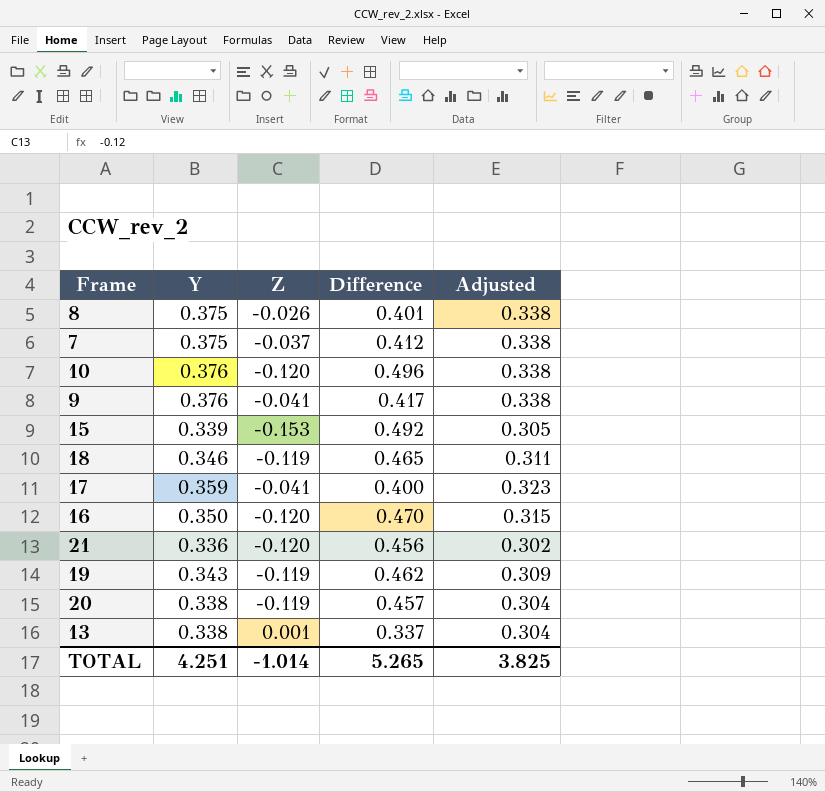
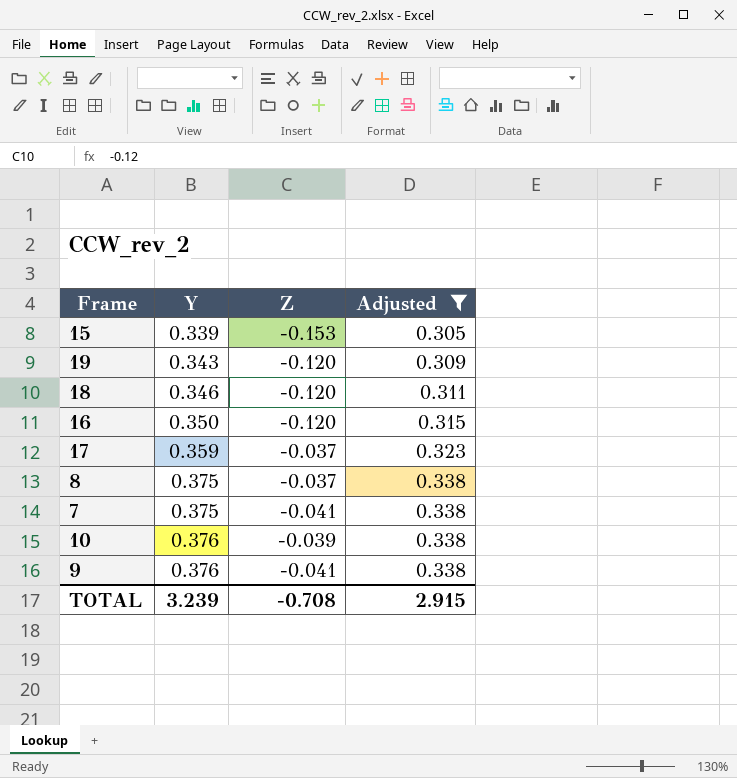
filter: none -> Adjusted >= 0.305
row order: none -> Y ascending
column Difference | formula: [Y] - [Z] -> none
19 | Z: -0.119 -> -0.120
18 | Z: -0.119 -> -0.120
17 | Z: -0.041 -> -0.037
8 | Z: -0.026 -> -0.037
7 | Z: -0.037 -> -0.041
10 | Z: -0.120 -> -0.039
TOTAL | Y: 4.251 -> 3.239
TOTAL | Z: -1.014 -> -0.708
TOTAL | Adjusted: 3.825 -> 2.915

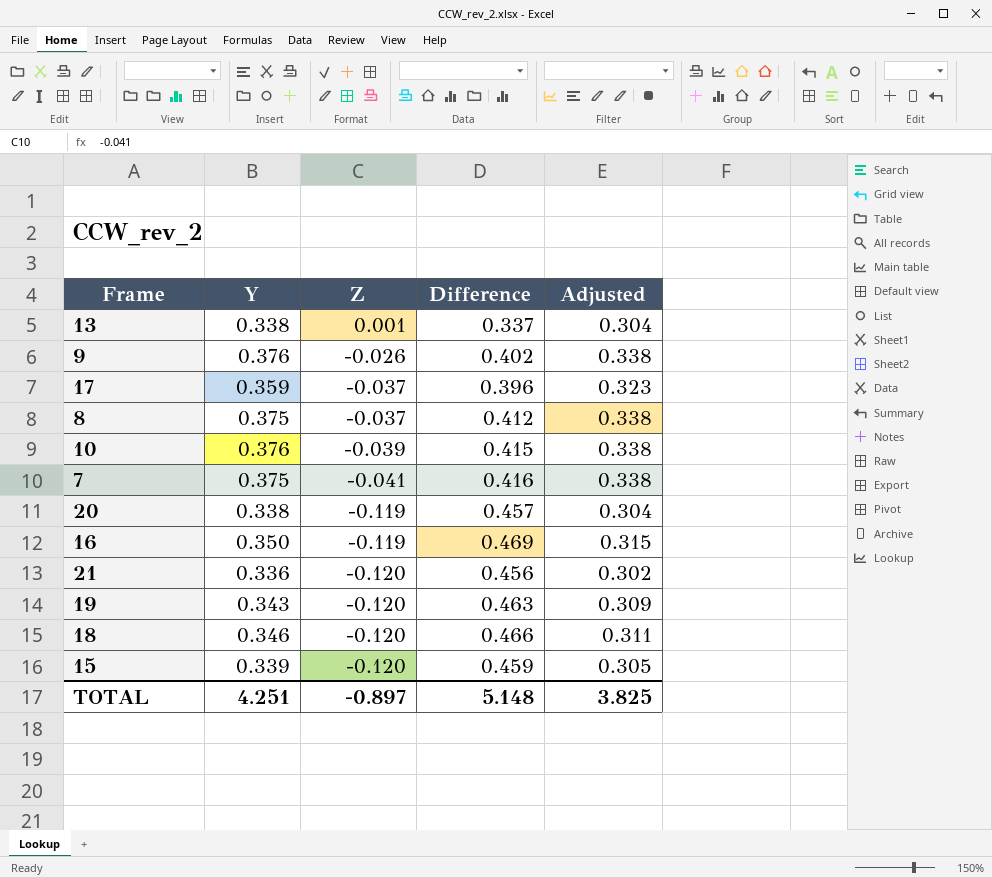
filter: Adjusted >= 0.305 -> none
row order: Y ascending -> Z descending
column Difference | formula: none -> [Y] - [Z]
9 | Z: -0.041 -> -0.026
16 | Z: -0.120 -> -0.119
15 | Z: -0.153 -> -0.120
TOTAL | Y: 3.239 -> 4.251
TOTAL | Z: -0.708 -> -0.897
TOTAL | Adjusted: 2.915 -> 3.825

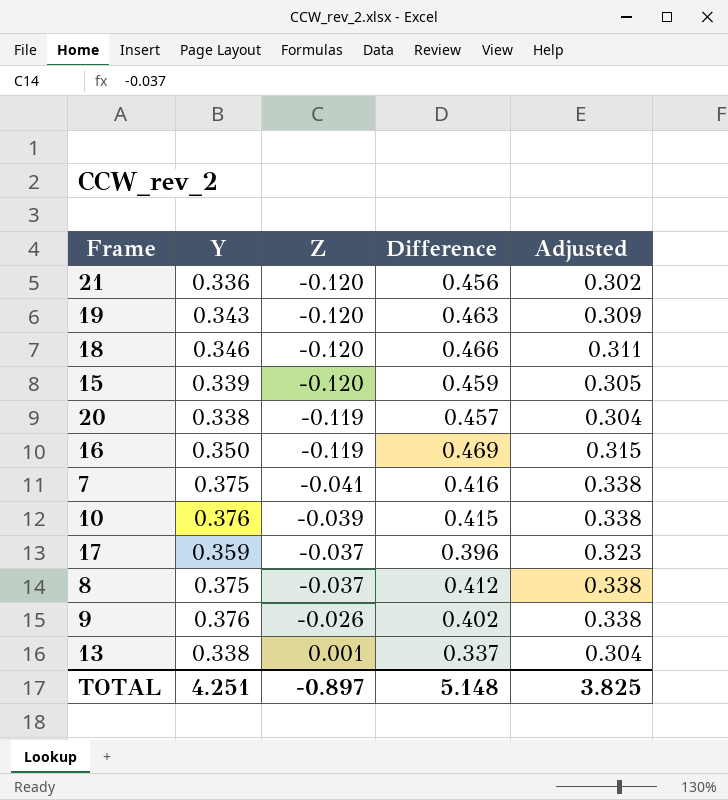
row order: Z descending -> Z ascending

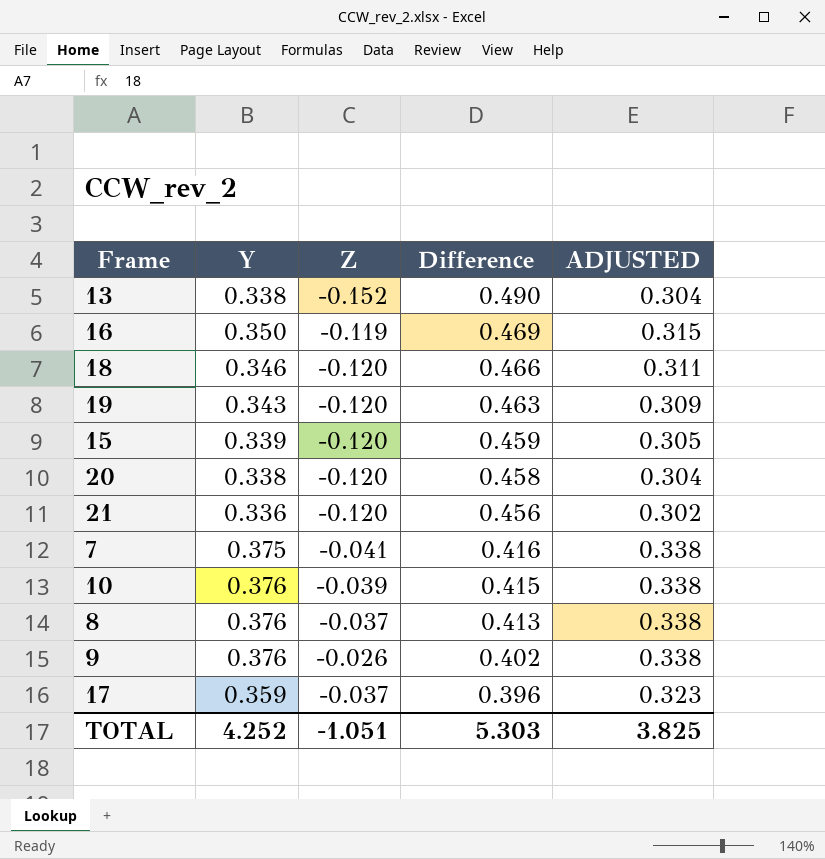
row order: Z ascending -> Difference descending
column name: Adjusted -> ADJUSTED
13 | Z: 0.001 -> -0.152
13 | Difference: 0.337 -> 0.490
20 | Z: -0.119 -> -0.120
20 | Difference: 0.457 -> 0.458
8 | Y: 0.375 -> 0.376
8 | Difference: 0.412 -> 0.413
TOTAL | Y: 4.251 -> 4.252
TOTAL | Z: -0.897 -> -1.051
TOTAL | Difference: 5.148 -> 5.303

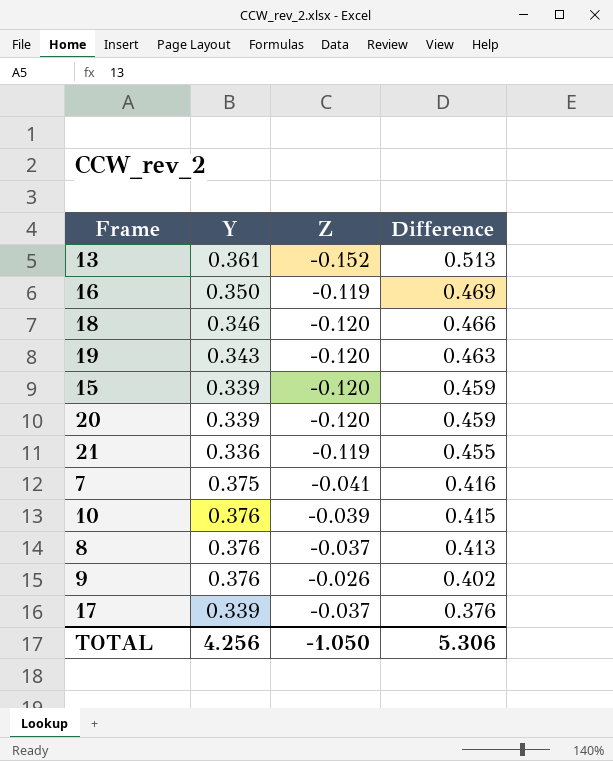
column ADJUSTED | formula: [Y] * 0.9 -> none
13 | Y: 0.338 -> 0.361
13 | Difference: 0.490 -> 0.513
20 | Y: 0.338 -> 0.339
20 | Difference: 0.458 -> 0.459
21 | Z: -0.120 -> -0.119
21 | Difference: 0.456 -> 0.455
17 | Y: 0.359 -> 0.339
17 | Difference: 0.396 -> 0.376
TOTAL | Y: 4.252 -> 4.256
TOTAL | Z: -1.051 -> -1.050
TOTAL | Difference: 5.303 -> 5.306

